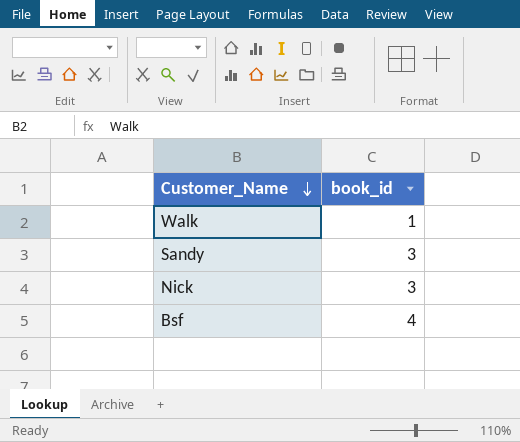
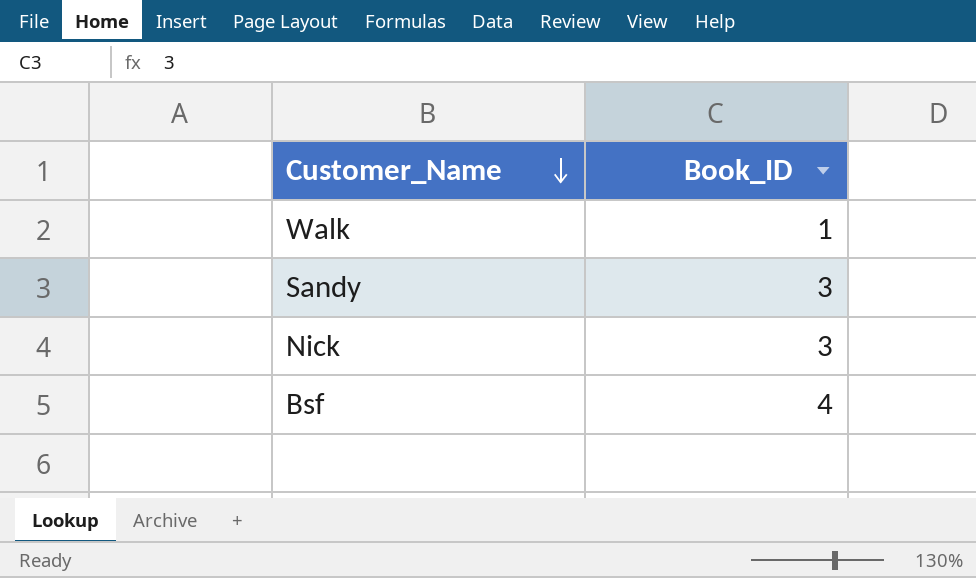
column name: book_id -> Book_ID

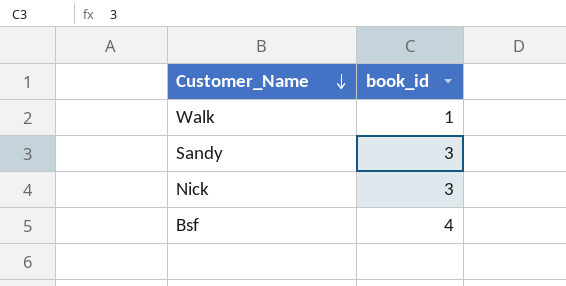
column name: Book_ID -> book_id

